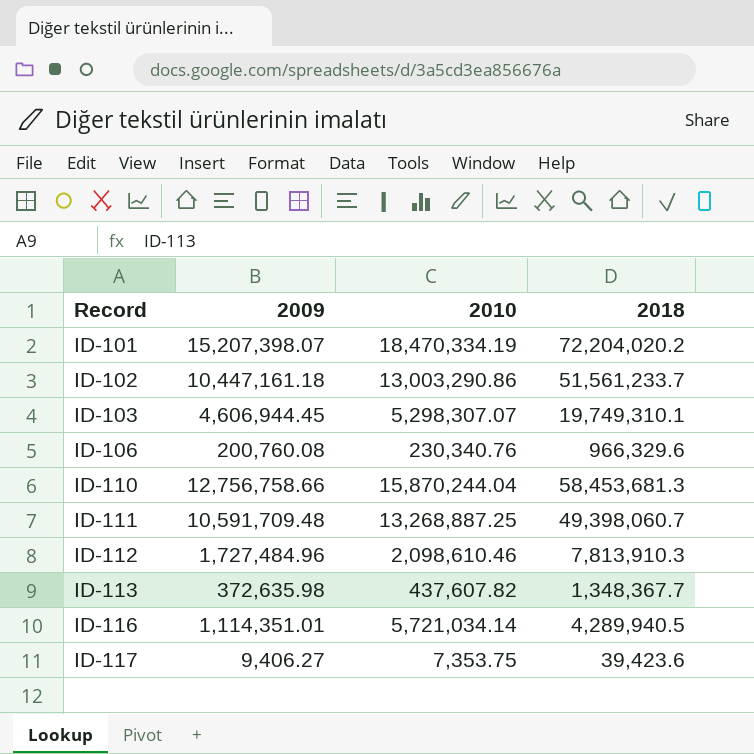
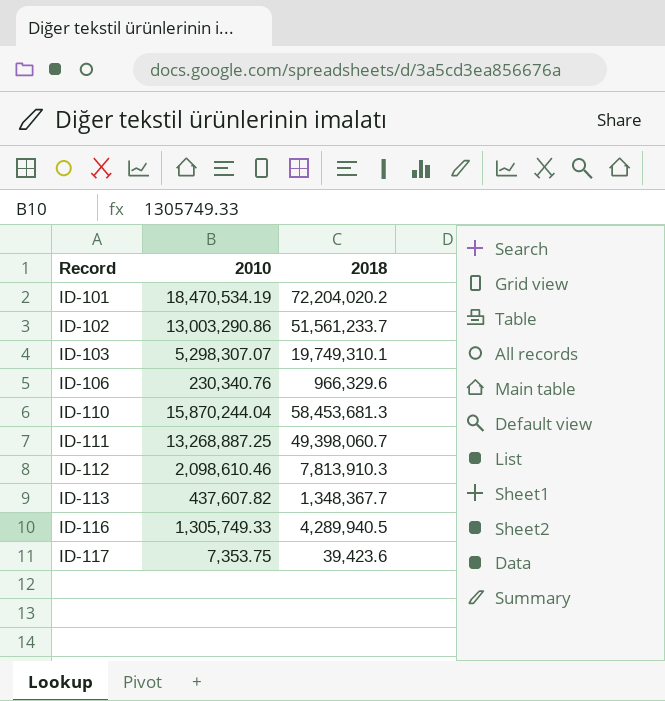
column 2009 | position: 2 -> none
ID-101 | 2010: 18,470,334.19 -> 18,470,534.19
ID-116 | 2010: 5,721,034.14 -> 1,305,749.33

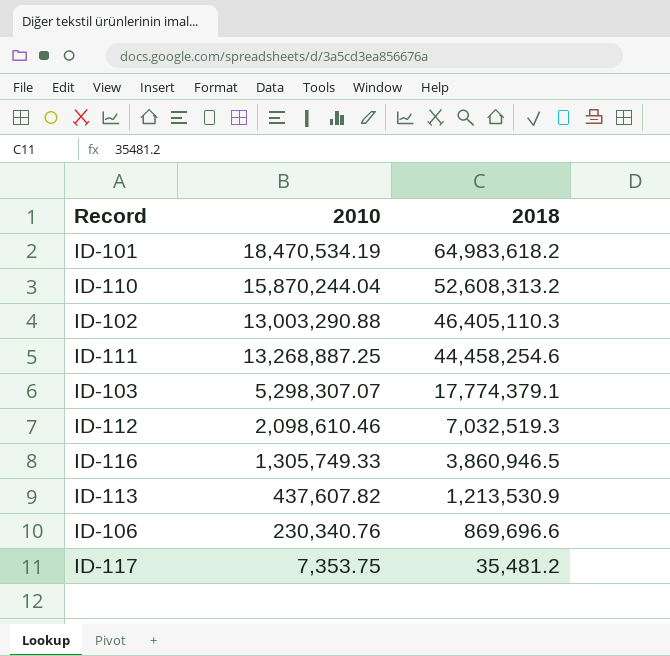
row order: Record ascending -> 2018 descending
ID-101 | 2018: 72,204,020.2 -> 64,983,618.2
ID-110 | 2018: 58,453,681.3 -> 52,608,313.2
ID-102 | 2010: 13,003,290.86 -> 13,003,290.88
ID-102 | 2018: 51,561,233.7 -> 46,405,110.3
ID-111 | 2018: 49,398,060.7 -> 44,458,254.6
ID-103 | 2018: 19,749,310.1 -> 17,774,379.1
ID-112 | 2018: 7,813,910.3 -> 7,032,519.3
ID-116 | 2018: 4,289,940.5 -> 3,860,946.5
ID-113 | 2018: 1,348,367.7 -> 1,213,530.9
ID-106 | 2018: 966,329.6 -> 869,696.6
ID-117 | 2018: 39,423.6 -> 35,481.2

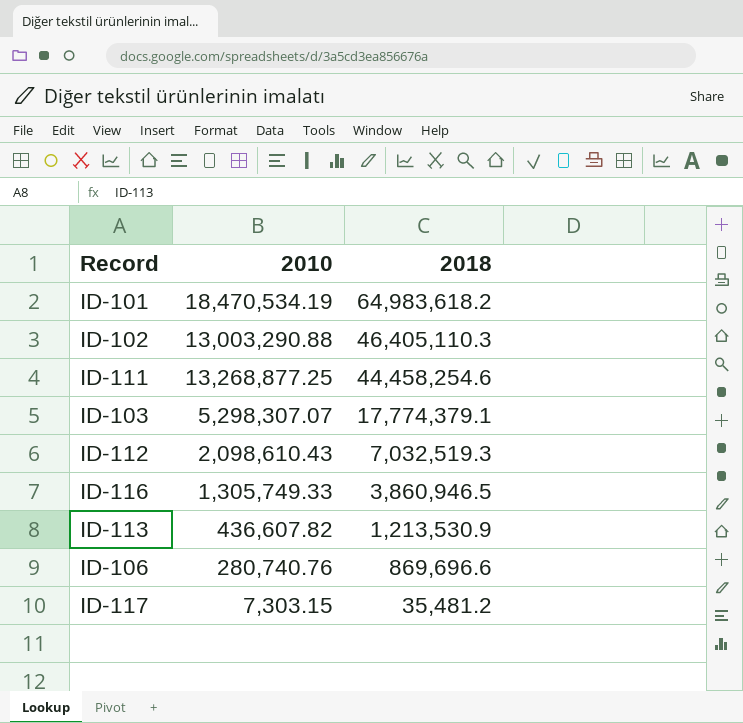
row ID-110: 15,870,244.04 | 52,608,313.2 -> none
ID-111 | 2010: 13,268,887.25 -> 13,268,877.25
ID-112 | 2010: 2,098,610.46 -> 2,098,610.43
ID-113 | 2010: 437,607.82 -> 436,607.82
ID-106 | 2010: 230,340.76 -> 280,740.76
ID-117 | 2010: 7,353.75 -> 7,303.15

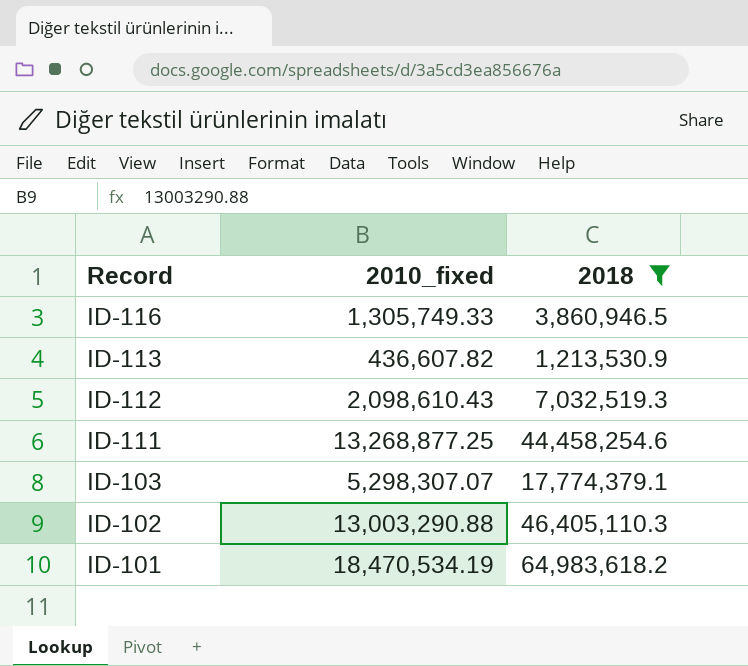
filter: none -> 2018 >= 1,213,530.9
row order: 2018 descending -> Record descending
column name: 2010 -> 2010_fixed

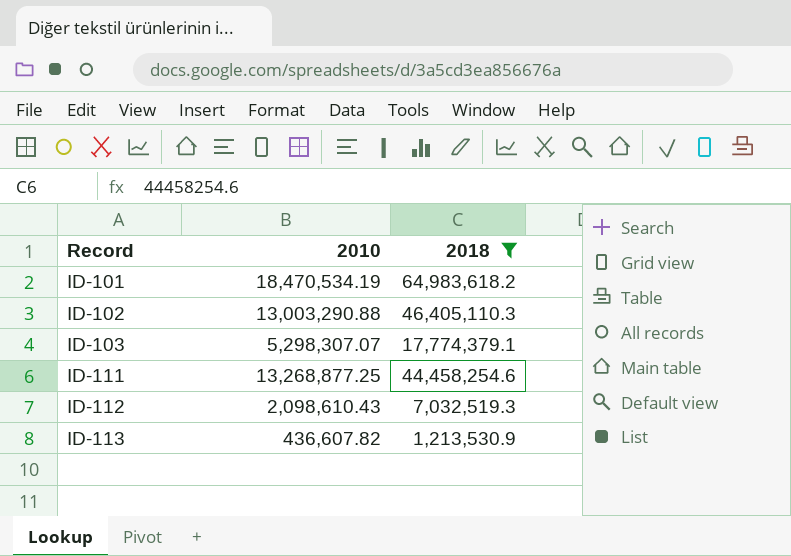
row order: Record descending -> Record ascending
column name: 2010_fixed -> 2010
row ID-116: 1,305,749.33 | 3,860,946.5 -> none

